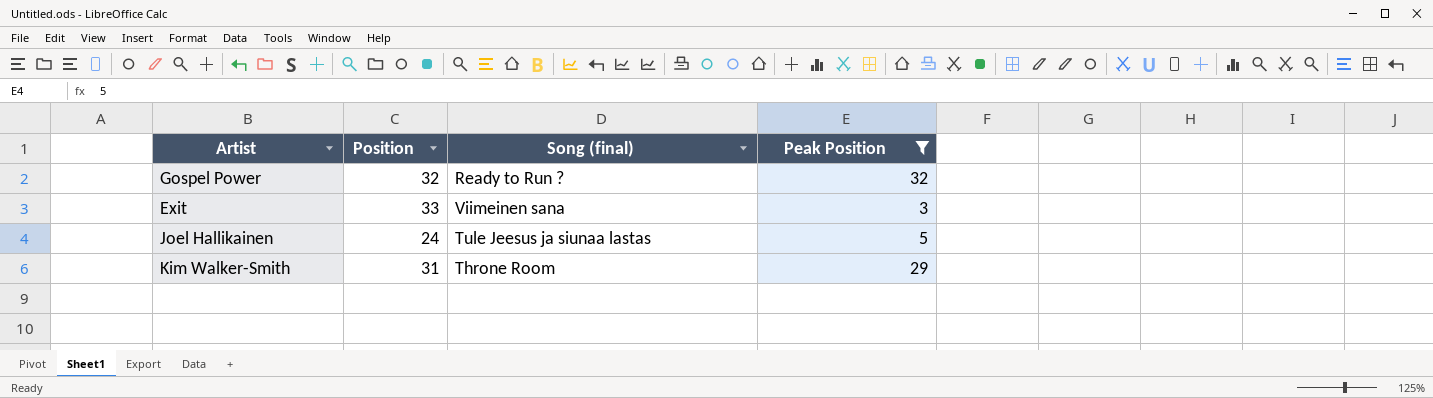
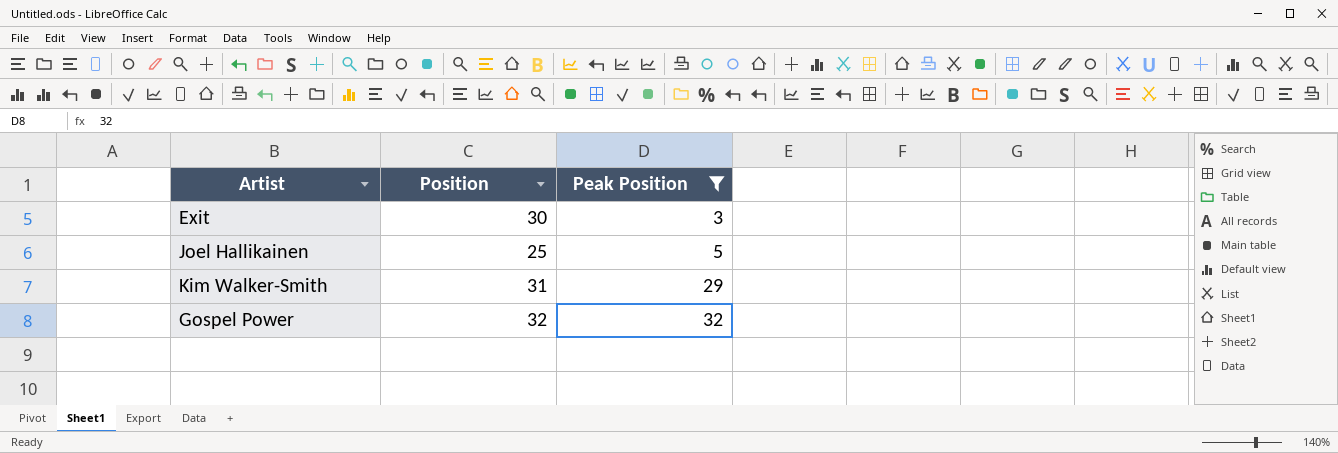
row order: none -> Peak Position ascending
column Song (final) | position: 3 -> none
Exit | Position: 33 -> 30
Joel Hallikainen | Position: 24 -> 25

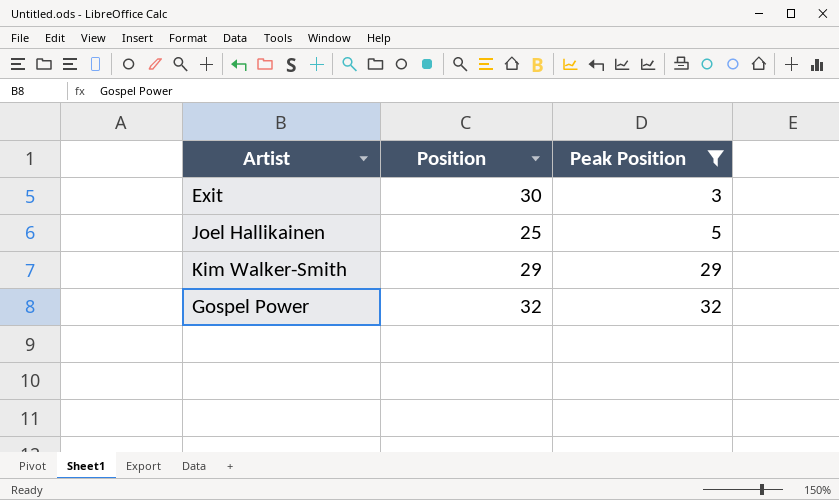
Kim Walker-Smith | Position: 31 -> 29

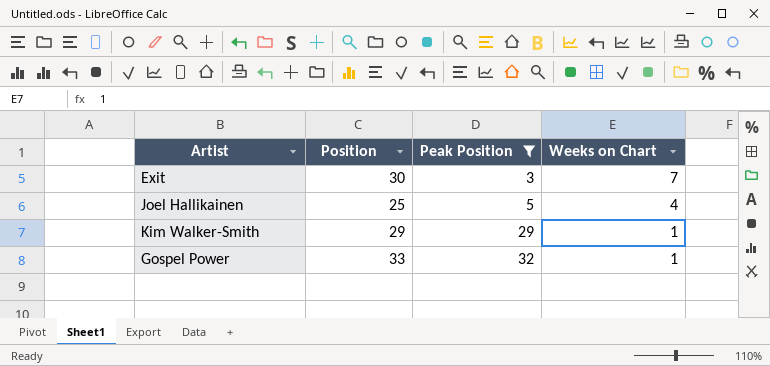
column Weeks on Chart | position: none -> 4
Gospel Power | Position: 32 -> 33

